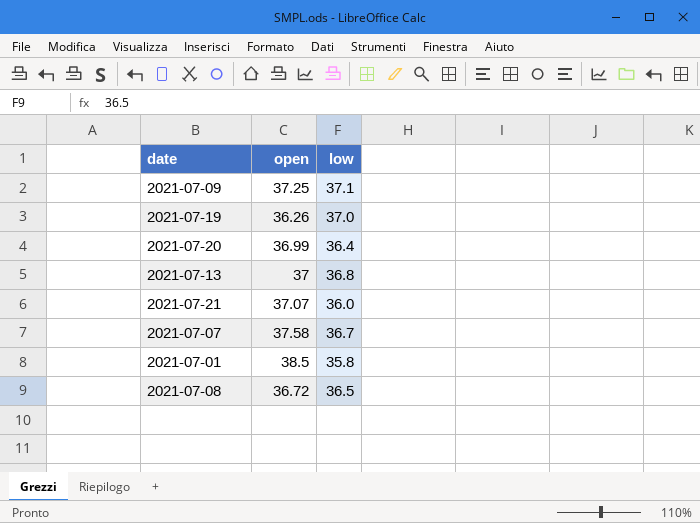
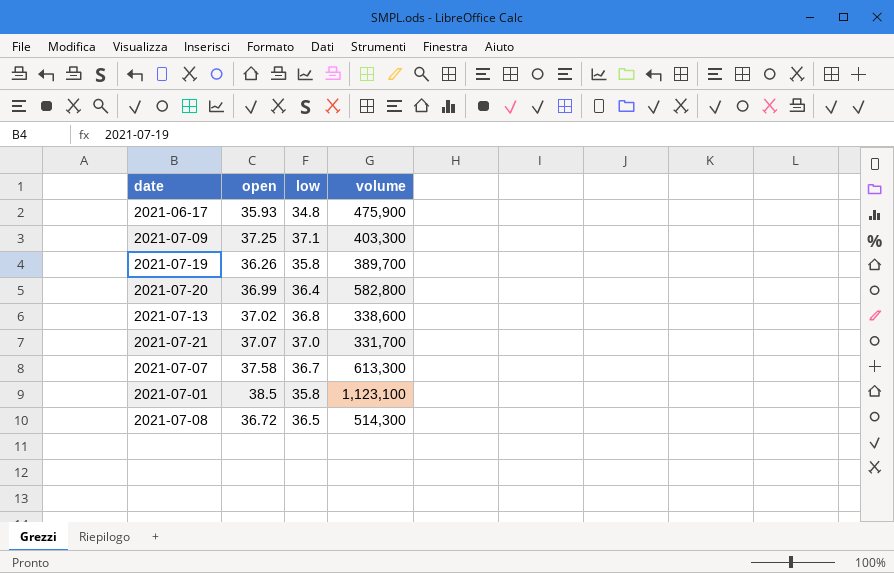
column volume | position: none -> 4
row 2021-06-17: none -> 35.93 | 34.8 | 475,900
2021-07-19 | low: 37.0 -> 35.8
2021-07-13 | open: 37 -> 37.02
2021-07-21 | low: 36.0 -> 37.0

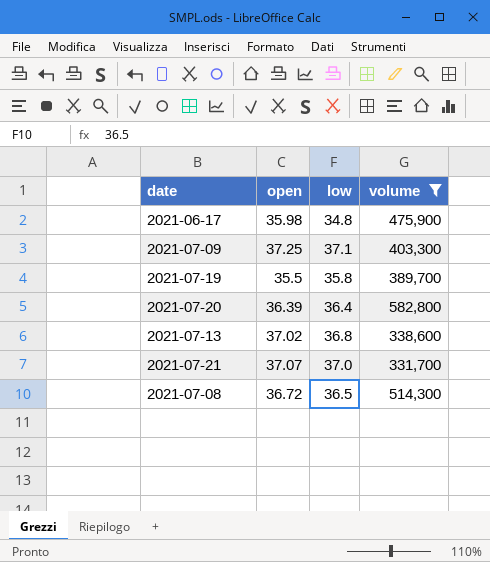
filter: none -> volume <= 582,800
2021-06-17 | open: 35.93 -> 35.98
2021-07-19 | open: 36.26 -> 35.5
2021-07-20 | open: 36.99 -> 36.39

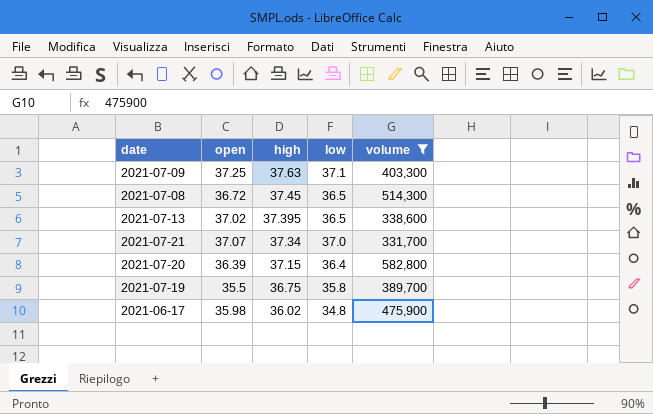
row order: none -> high descending
column high | position: none -> 3
2021-07-13 | low: 36.8 -> 36.5

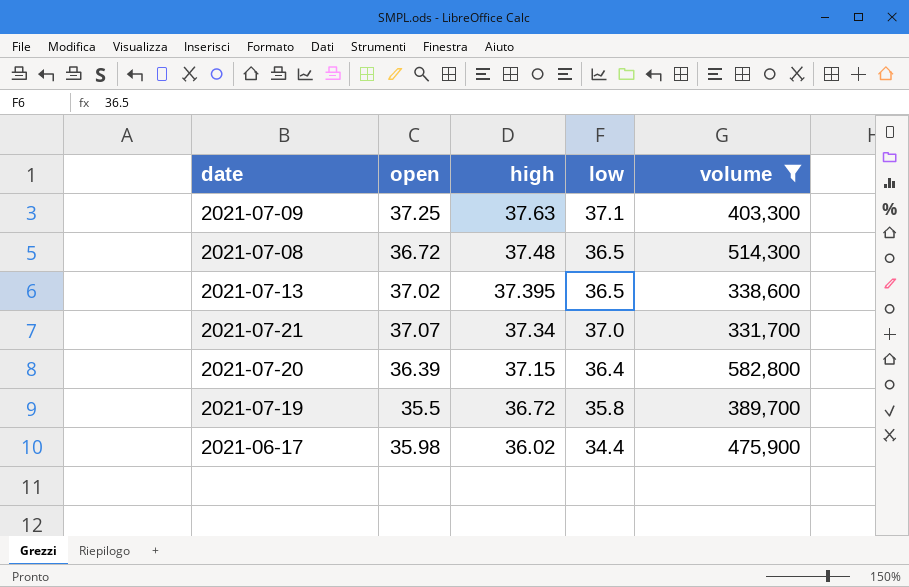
2021-07-08 | high: 37.45 -> 37.48
2021-07-19 | high: 36.75 -> 36.72
2021-06-17 | low: 34.8 -> 34.4

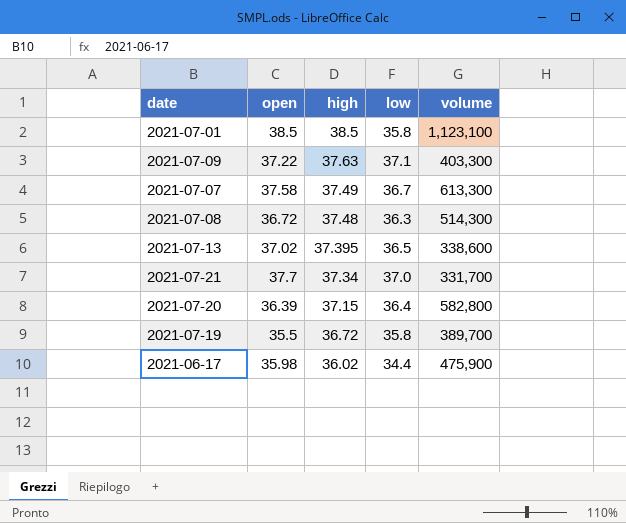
filter: volume <= 582,800 -> none
2021-07-09 | open: 37.25 -> 37.22
2021-07-08 | low: 36.5 -> 36.3
2021-07-21 | open: 37.07 -> 37.7

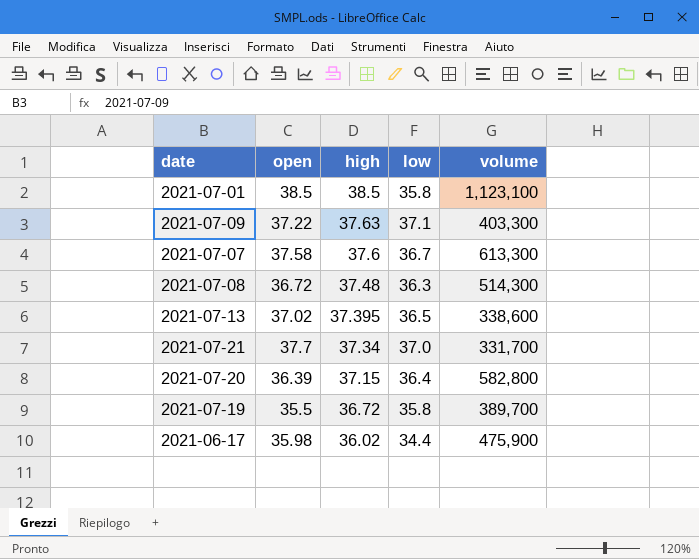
2021-07-07 | high: 37.49 -> 37.6

